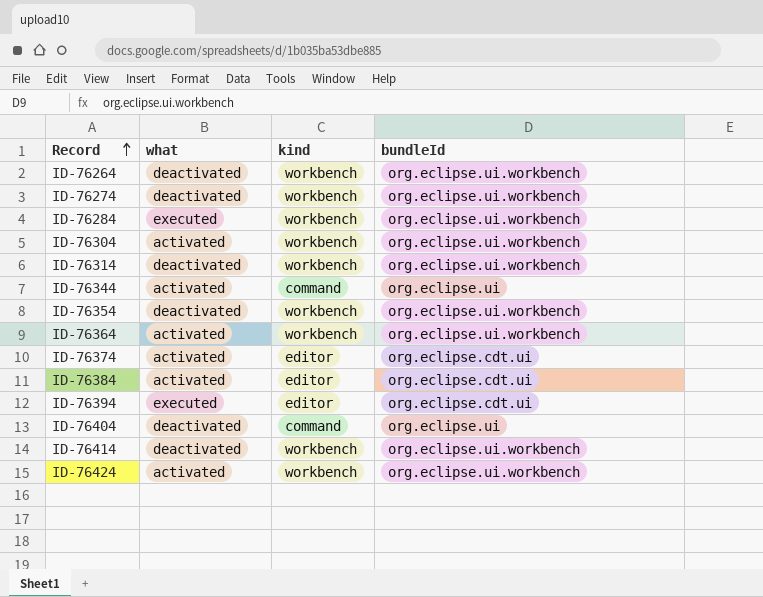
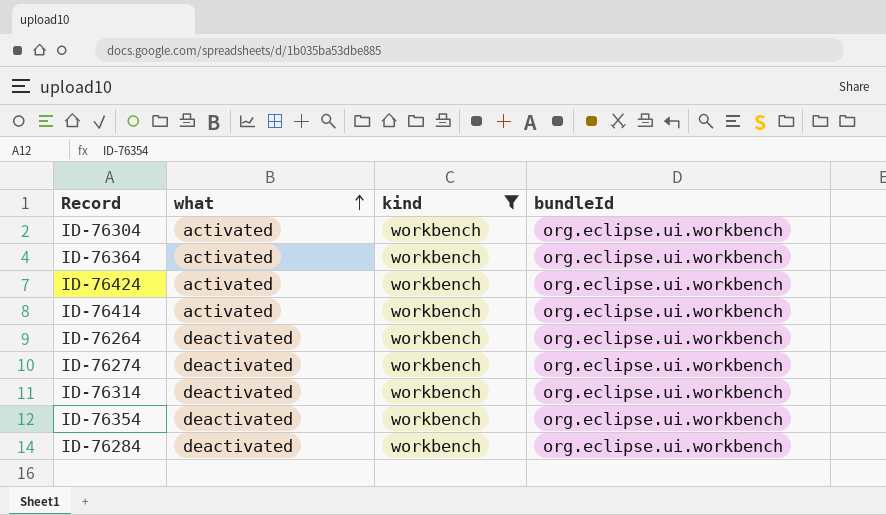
filter: none -> kind = workbench
row order: Record ascending -> what ascending
ID-76414 | what: deactivated -> activated
ID-76284 | what: executed -> deactivated

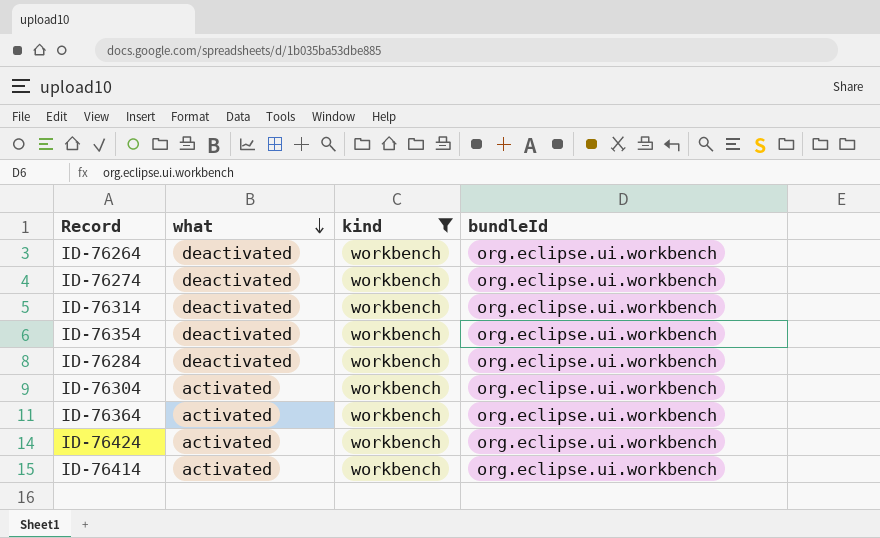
row order: what ascending -> what descending

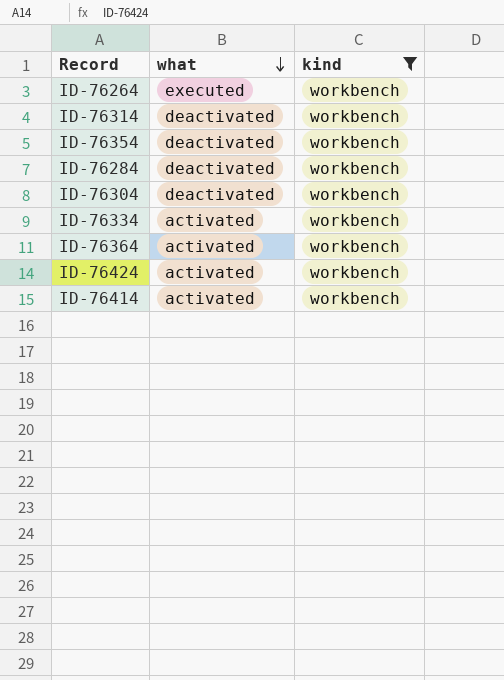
column bundleId | position: 4 -> none
row ID-76274: deactivated | workbench | org.eclipse.ui.workbench -> none
ID-76264 | what: deactivated -> executed
ID-76304 | what: activated -> deactivated
row ID-76334: none -> activated | workbench

